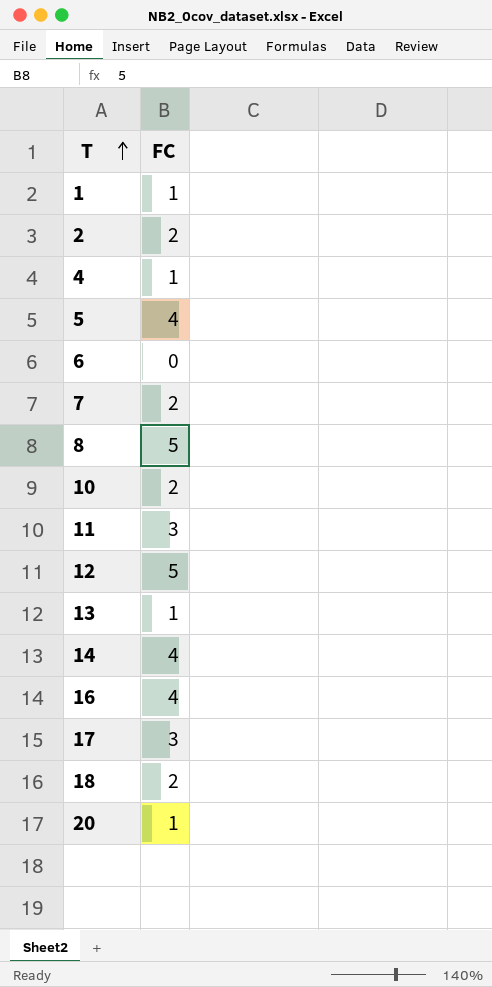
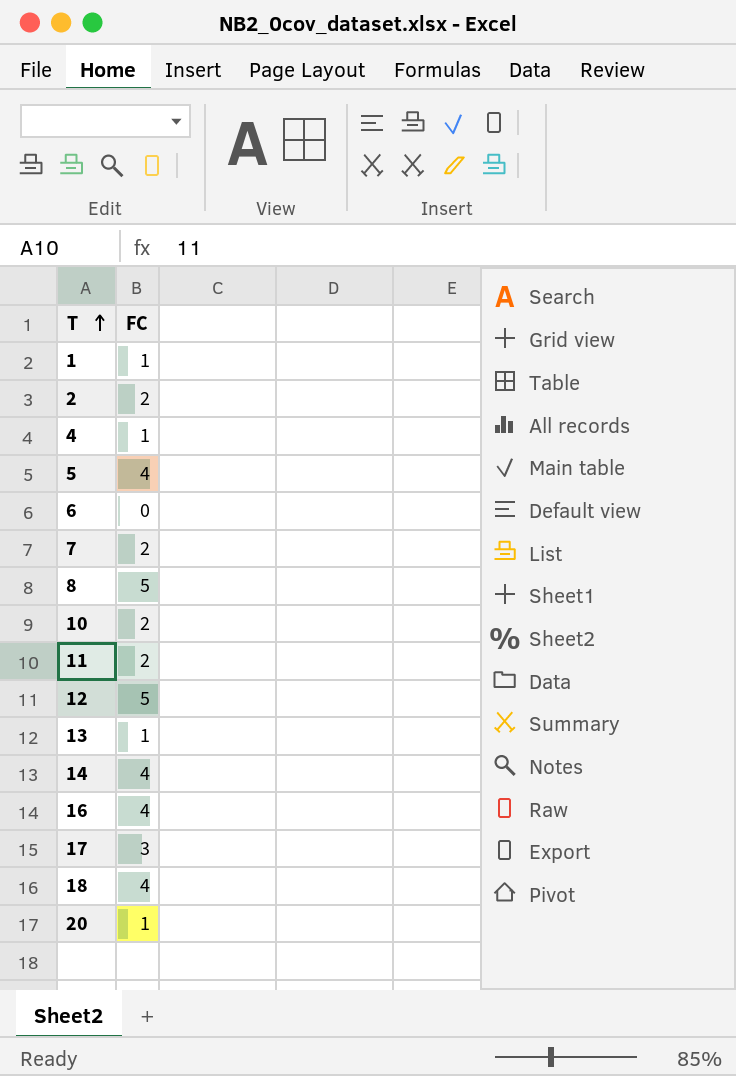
11 | FC: 3 -> 2
18 | FC: 2 -> 4

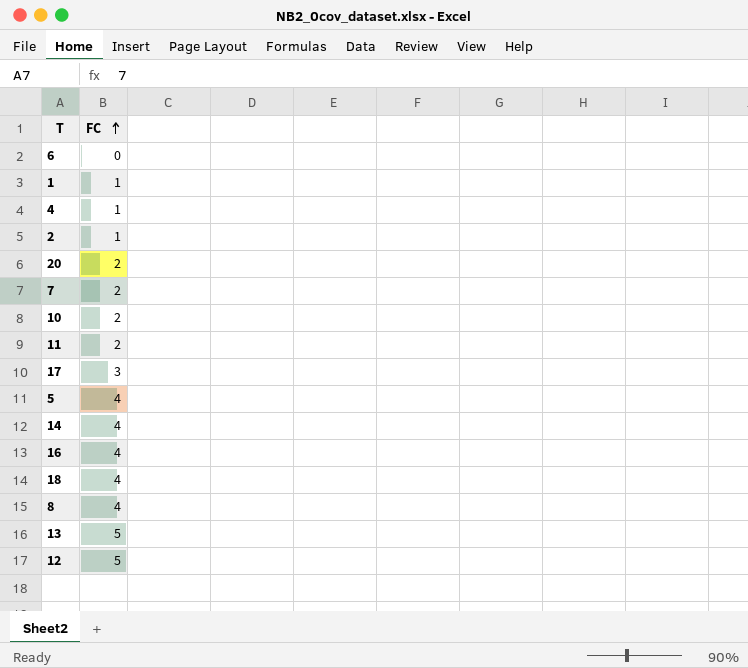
row order: T ascending -> FC ascending
2 | FC: 2 -> 1
20 | FC: 1 -> 2
8 | FC: 5 -> 4
13 | FC: 1 -> 5

